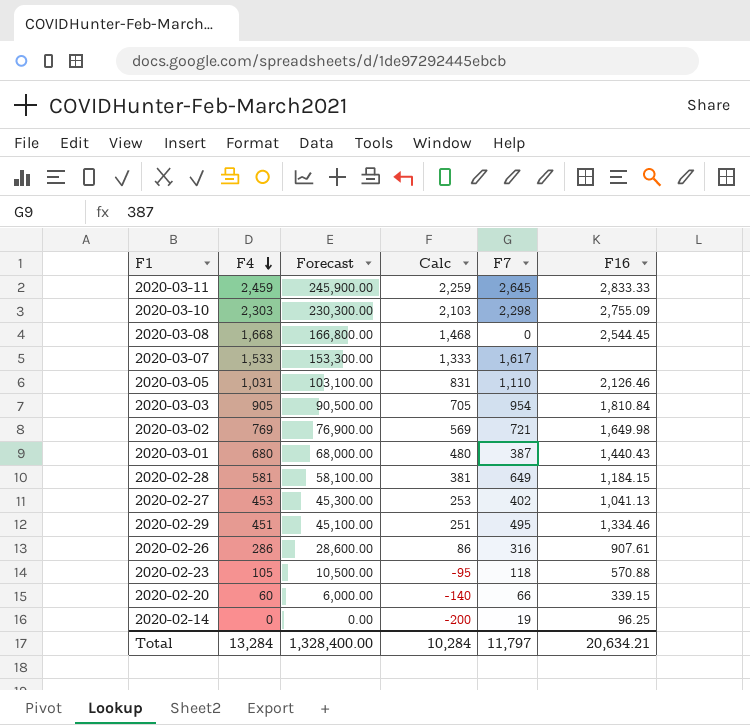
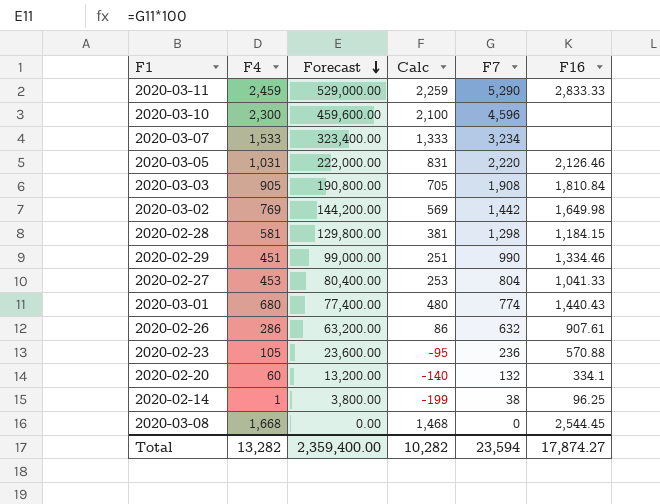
row order: F4 descending -> Forecast descending
column Forecast | formula: [F4] * 100 -> [F7] * 100
2020-03-11 | F7: 2,645 -> 5,290
2020-03-10 | F4: 2,303 -> 2,300
2020-03-10 | Calc: 2,103 -> 2,100
2020-03-10 | F7: 2,298 -> 4,596
2020-03-10 | F16: 2,755.09 -> none
2020-03-07 | F7: 1,617 -> 3,234
2020-03-05 | F7: 1,110 -> 2,220
2020-03-03 | F7: 954 -> 1,908
2020-03-02 | F7: 721 -> 1,442
2020-02-28 | F7: 649 -> 1,298
2020-02-29 | F7: 495 -> 990
2020-02-27 | F7: 402 -> 804
2020-02-27 | F16: 1,041.13 -> 1,041.33
2020-03-01 | F7: 387 -> 774
2020-02-26 | F7: 316 -> 632
2020-02-23 | F7: 118 -> 236
2020-02-20 | F7: 66 -> 132
2020-02-20 | F16: 339.15 -> 334.1
2020-02-14 | F4: 0 -> 1
2020-02-14 | Calc: -200 -> -199
2020-02-14 | F7: 19 -> 38
Total | F4: 13,284 -> 13,282
Total | Forecast: 1,328,400.00 -> 2,359,400.00
Total | Calc: 10,284 -> 10,282
Total | F7: 11,797 -> 23,594
Total | F16: 20,634.21 -> 17,874.27

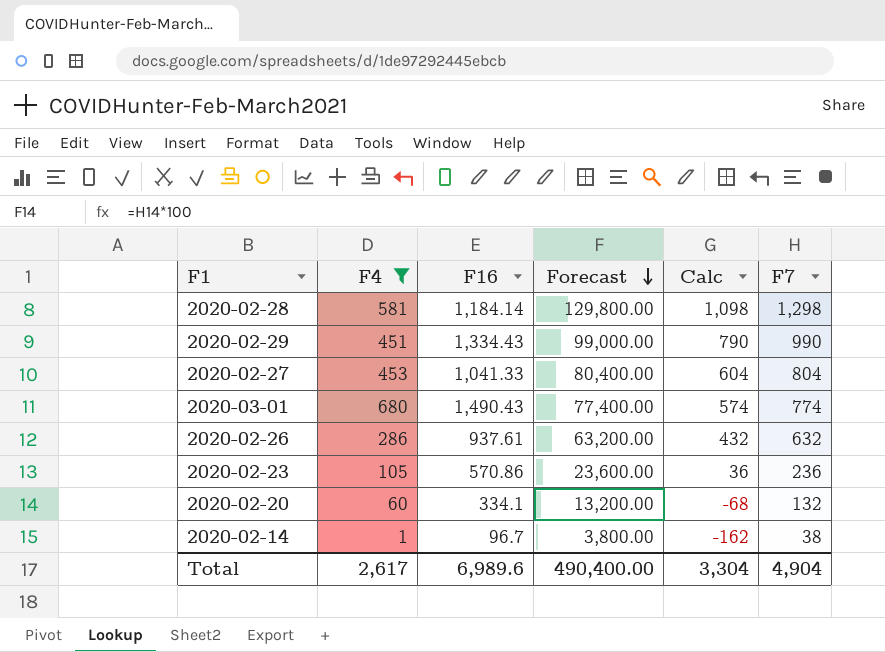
filter: none -> F4 <= 680
column F16 | position: 6 -> 3
column Calc | formula: [F4] - 200 -> [F7] - 200
2020-02-28 | F16: 1,184.15 -> 1,184.14
2020-02-29 | F16: 1,334.46 -> 1,334.43
2020-03-01 | F16: 1,440.43 -> 1,490.43
2020-02-26 | F16: 907.61 -> 937.61
2020-02-23 | F16: 570.88 -> 570.86
2020-02-14 | F16: 96.25 -> 96.7
Total | F4: 13,282 -> 2,617
Total | F16: 17,874.27 -> 6,989.6
Total | Forecast: 2,359,400.00 -> 490,400.00
Total | Calc: 10,282 -> 3,304
Total | F7: 23,594 -> 4,904

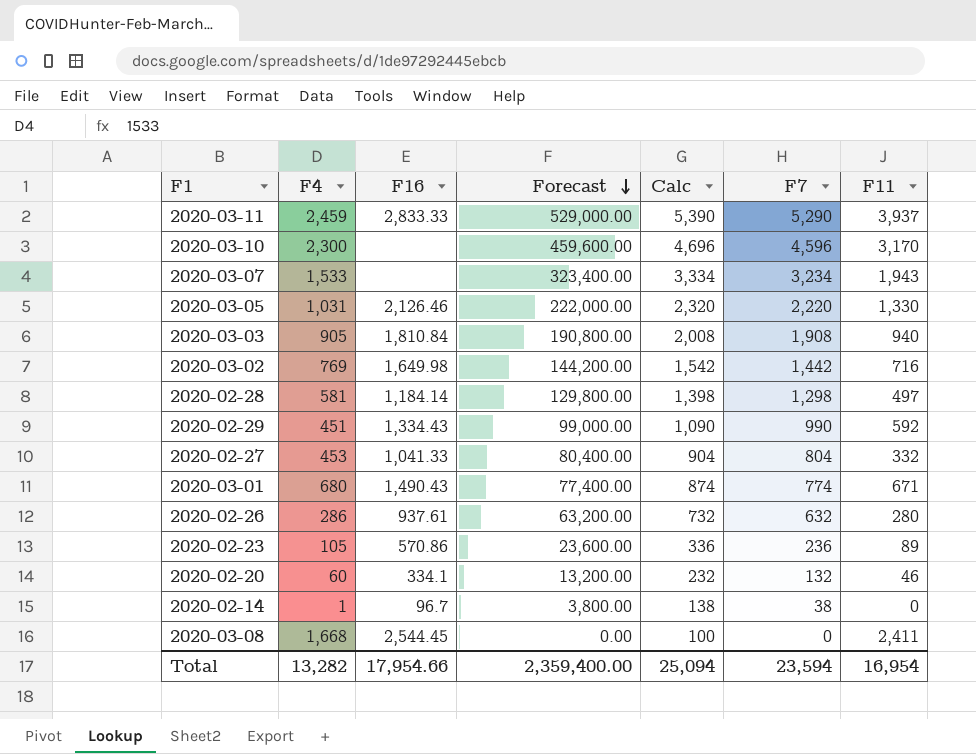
filter: F4 <= 680 -> none
column Calc | formula: [F7] - 200 -> [F7] + 100
column F11 | position: none -> 7
Total | F4: 2,617 -> 13,282
Total | F16: 6,989.6 -> 17,954.66
Total | Forecast: 490,400.00 -> 2,359,400.00
Total | Calc: 3,304 -> 25,094
Total | F7: 4,904 -> 23,594

